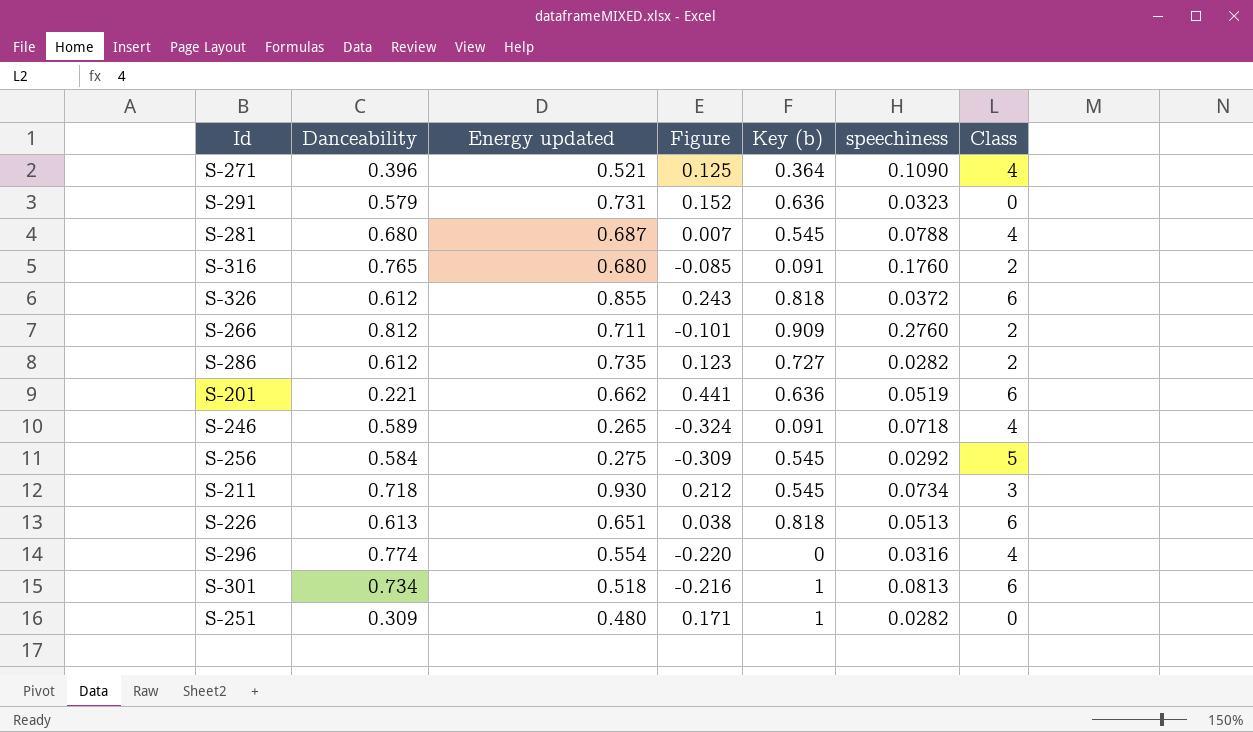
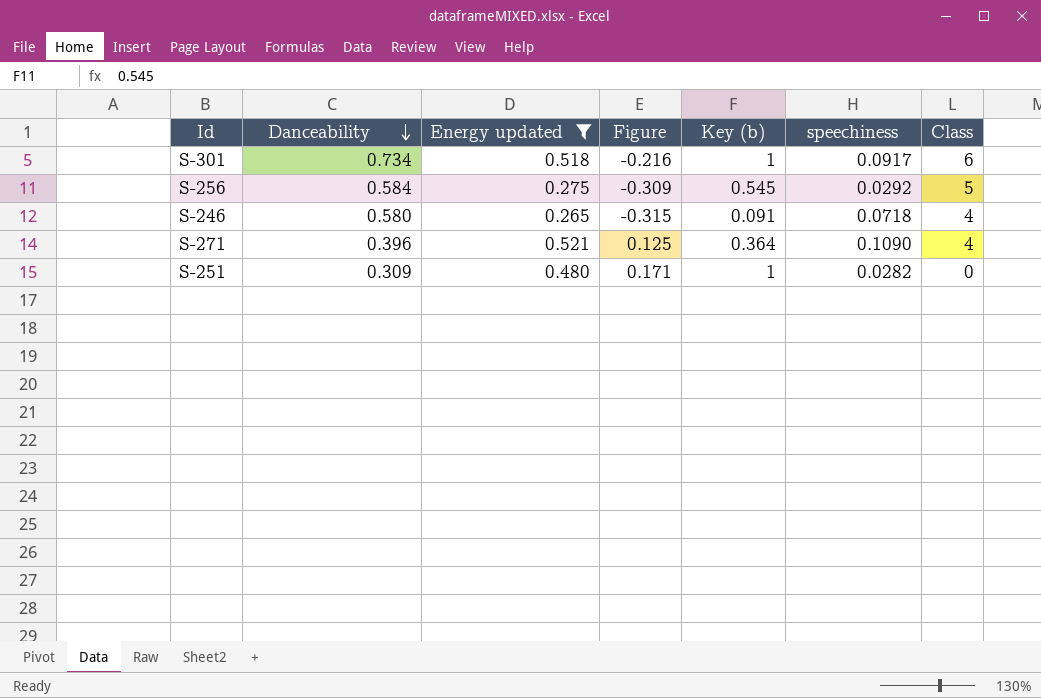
filter: none -> Energy updated <= 0.521
row order: none -> Danceability descending
S-301 | speechiness: 0.0813 -> 0.0917
S-246 | Danceability: 0.589 -> 0.580
S-246 | Figure: -0.324 -> -0.315

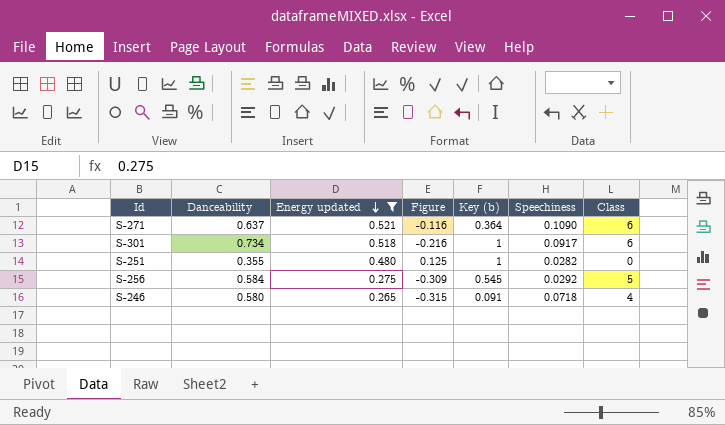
row order: Danceability descending -> Energy updated descending
column name: speechiness -> Speechiness
S-271 | Danceability: 0.396 -> 0.637
S-271 | Figure: 0.125 -> -0.116
S-271 | Class: 4 -> 6
S-251 | Danceability: 0.309 -> 0.355
S-251 | Figure: 0.171 -> 0.125

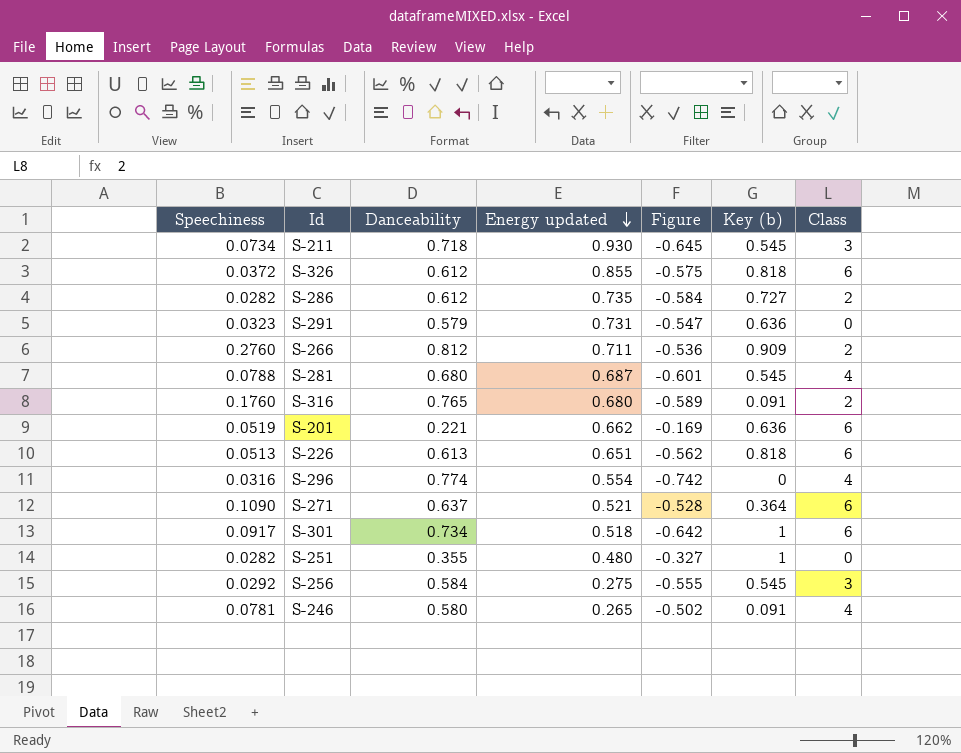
filter: Energy updated <= 0.521 -> none
column Speechiness | position: 6 -> 1
column Figure | formula: [Energy updated] - [Danceability] -> [Speechiness] - [Danceability]
S-256 | Class: 5 -> 3
S-246 | Speechiness: 0.0718 -> 0.0781

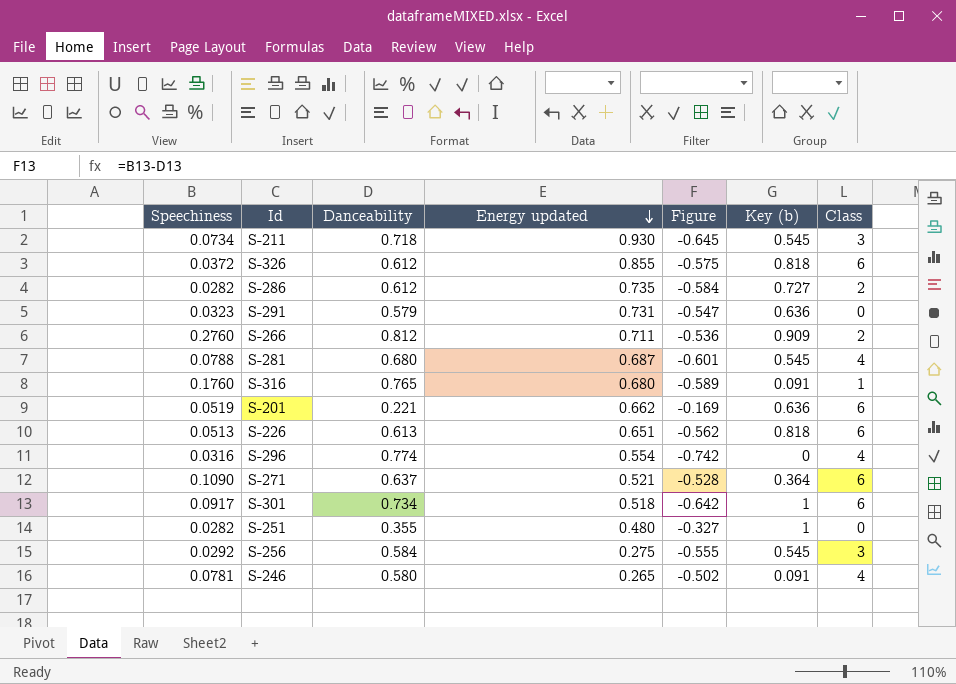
S-316 | Class: 2 -> 1

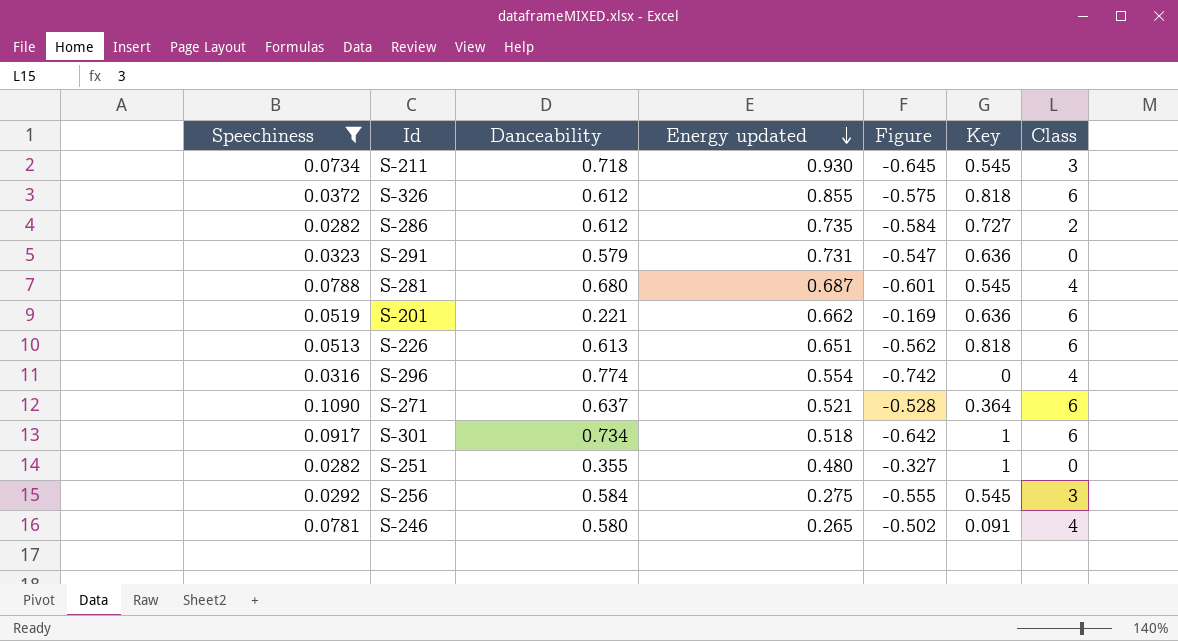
filter: none -> Speechiness <= 0.1090
column name: Key (b) -> Key

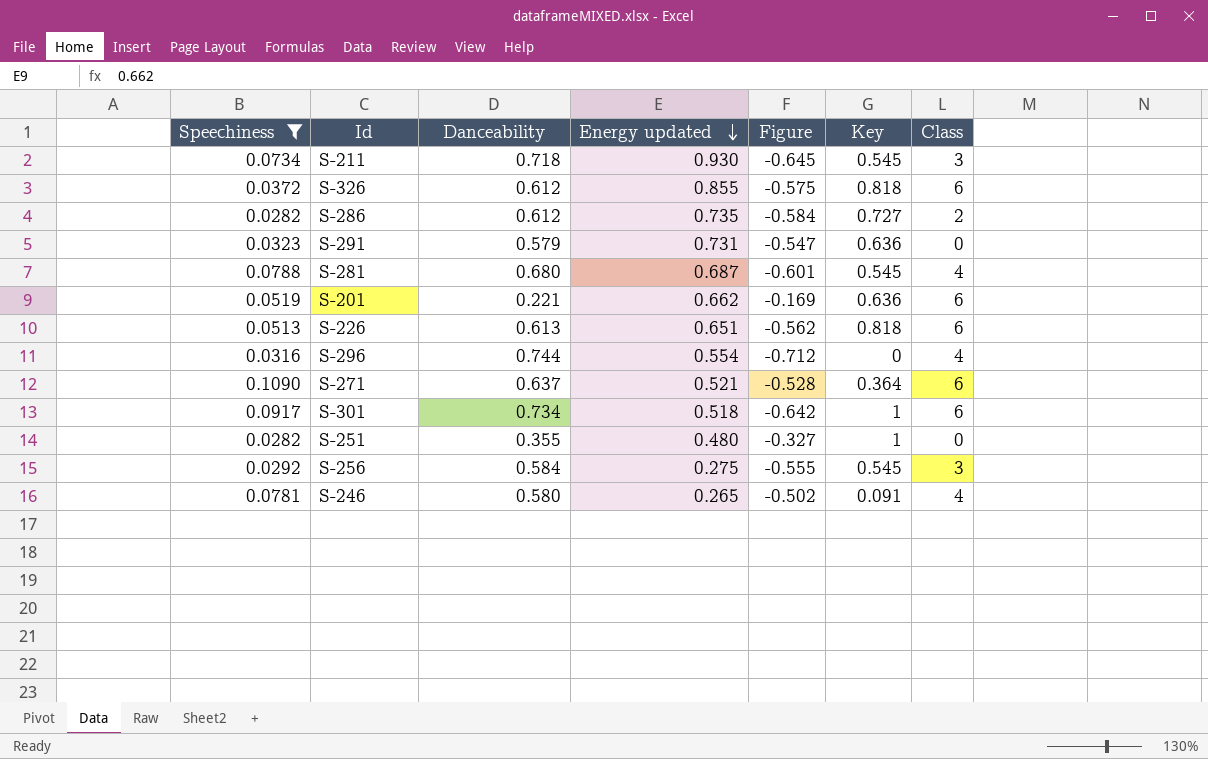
S-296 | Danceability: 0.774 -> 0.744
S-296 | Figure: -0.742 -> -0.712

